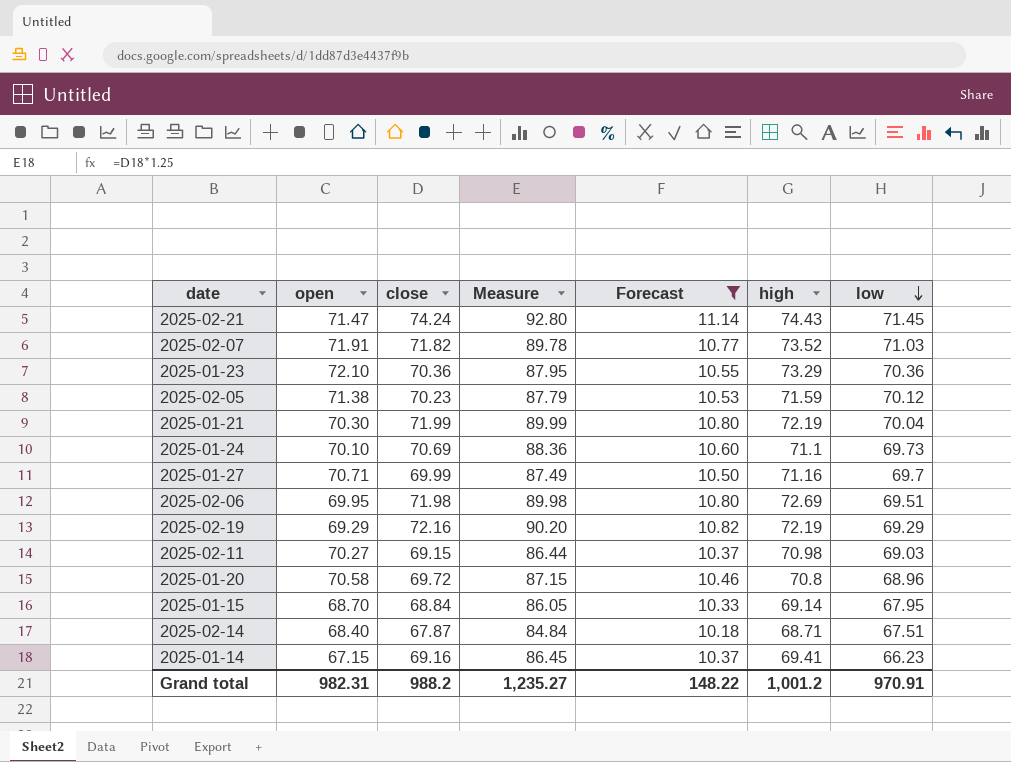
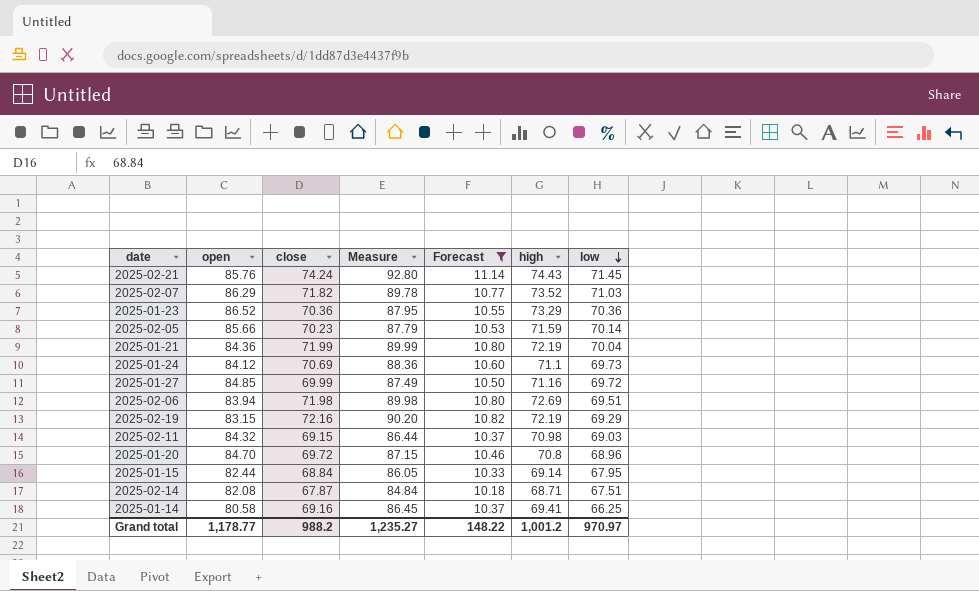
2025-02-21 | open: 71.47 -> 85.76
2025-02-07 | open: 71.91 -> 86.29
2025-01-23 | open: 72.10 -> 86.52
2025-02-05 | open: 71.38 -> 85.66
2025-02-05 | low: 70.12 -> 70.14
2025-01-21 | open: 70.30 -> 84.36
2025-01-24 | open: 70.10 -> 84.12
2025-01-27 | open: 70.71 -> 84.85
2025-01-27 | low: 69.7 -> 69.72
2025-02-06 | open: 69.95 -> 83.94
2025-02-19 | open: 69.29 -> 83.15
2025-02-11 | open: 70.27 -> 84.32
2025-01-20 | open: 70.58 -> 84.70
2025-01-15 | open: 68.70 -> 82.44
2025-02-14 | open: 68.40 -> 82.08
2025-01-14 | open: 67.15 -> 80.58
2025-01-14 | low: 66.23 -> 66.25
Grand total | open: 982.31 -> 1,178.77
Grand total | low: 970.91 -> 970.97

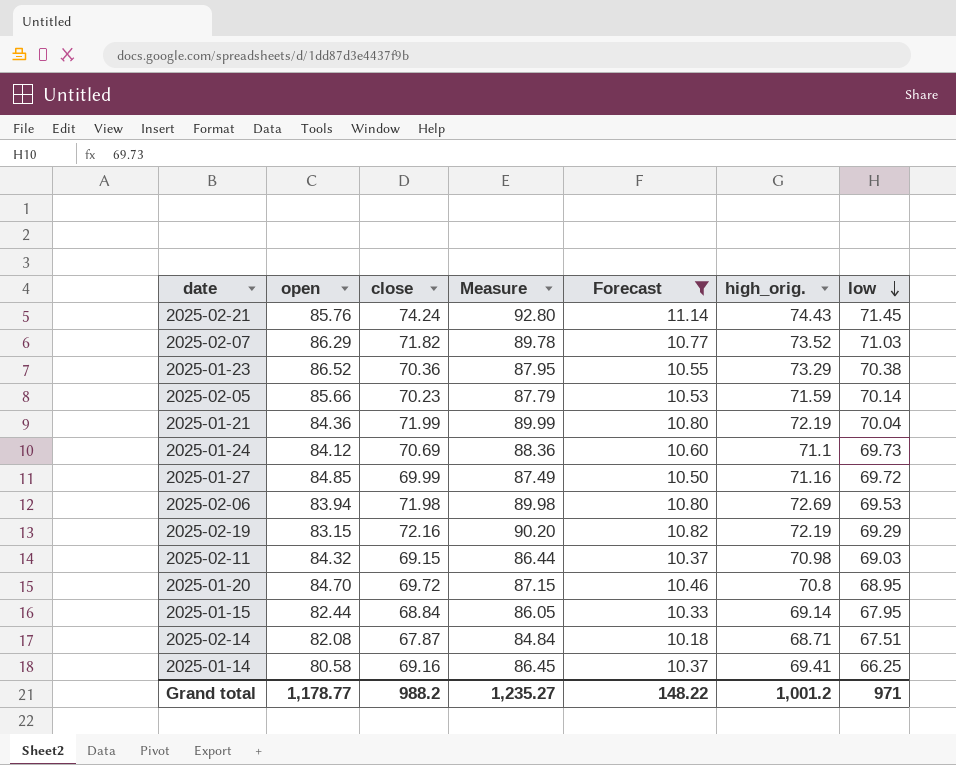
column name: high -> high_orig.
2025-01-23 | low: 70.36 -> 70.38
2025-02-06 | low: 69.51 -> 69.53
2025-01-20 | low: 68.96 -> 68.95
Grand total | low: 970.97 -> 971

